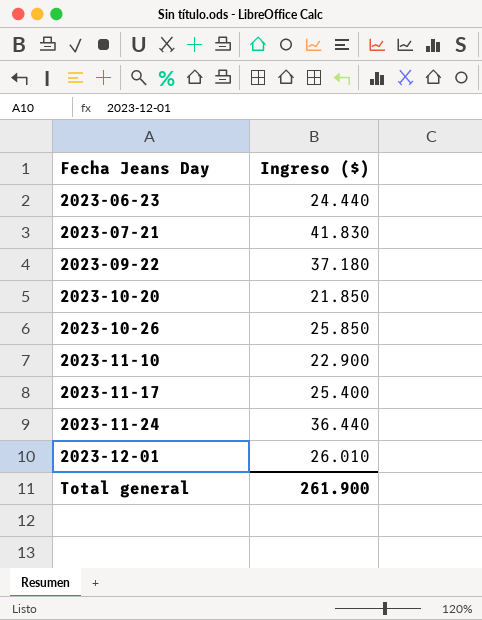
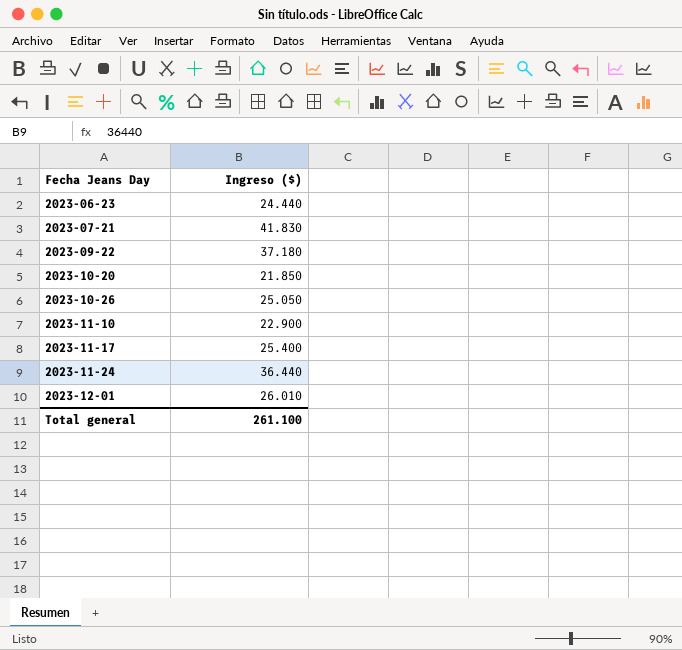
2023-10-26 | Ingreso ($): 25.850 -> 25.050
Total general | Ingreso ($): 261.900 -> 261.100

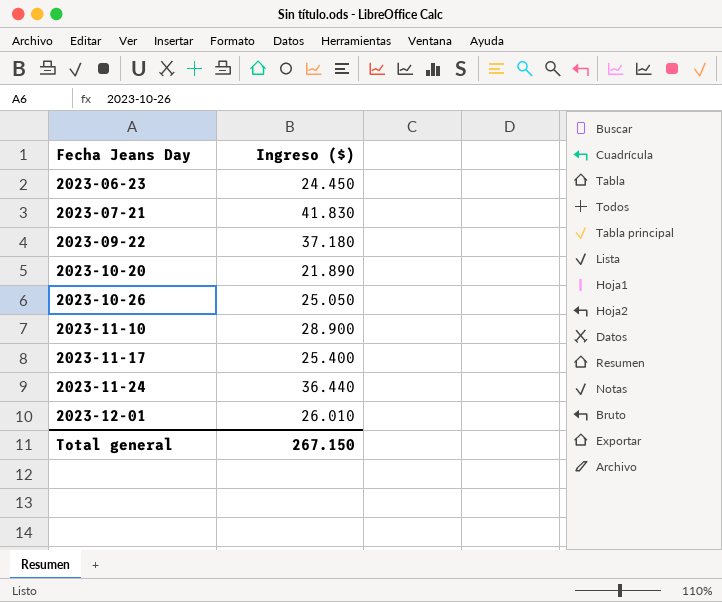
2023-06-23 | Ingreso ($): 24.440 -> 24.450
2023-10-20 | Ingreso ($): 21.850 -> 21.890
2023-11-10 | Ingreso ($): 22.900 -> 28.900
Total general | Ingreso ($): 261.100 -> 267.150

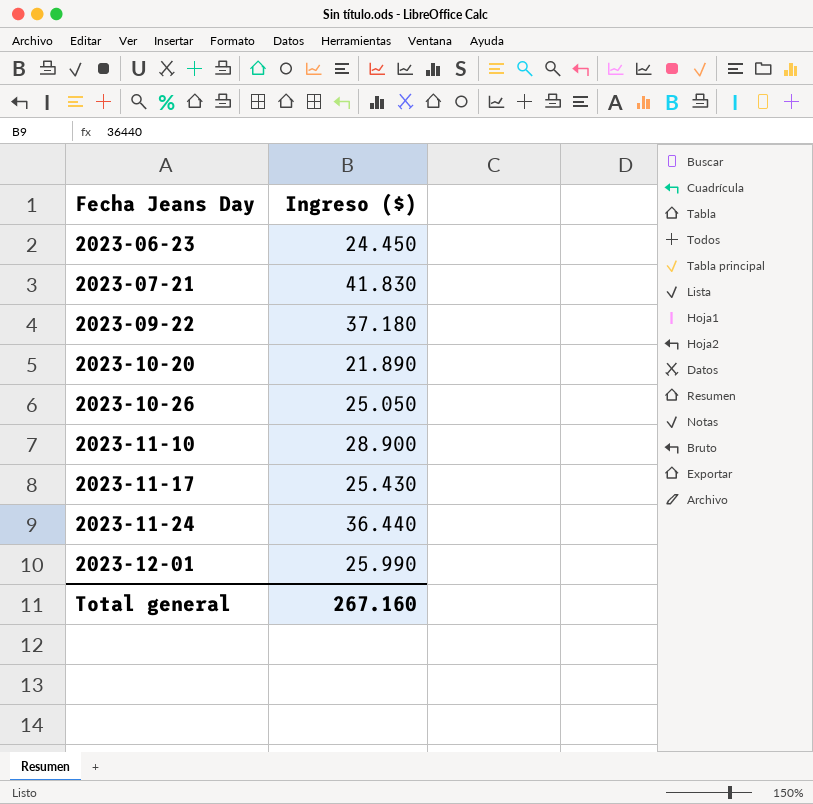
2023-11-17 | Ingreso ($): 25.400 -> 25.430
2023-12-01 | Ingreso ($): 26.010 -> 25.990
Total general | Ingreso ($): 267.150 -> 267.160

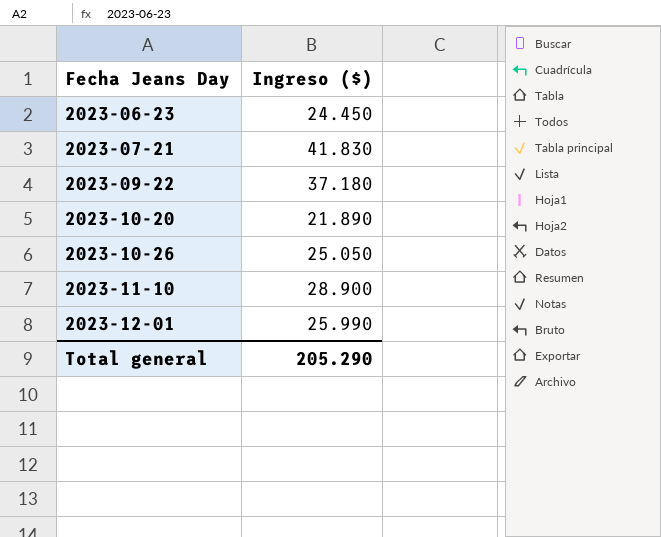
row 2023-11-17: 25.430 -> none
row 2023-11-24: 36.440 -> none
Total general | Ingreso ($): 267.160 -> 205.290

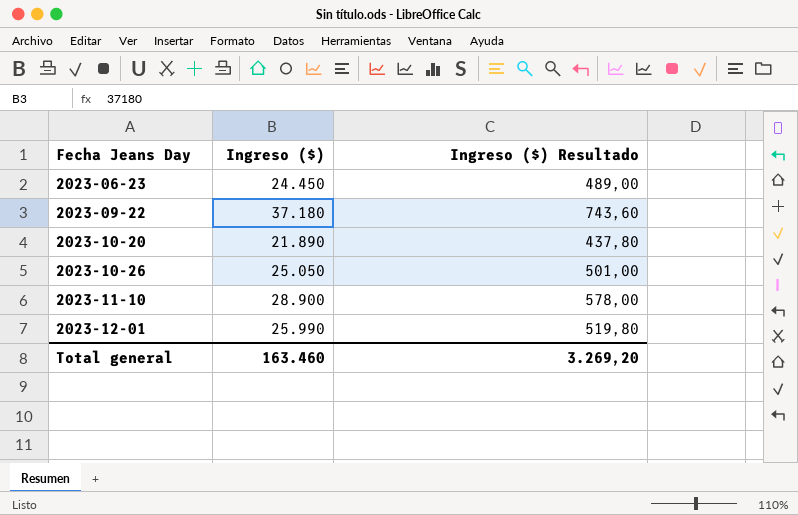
column Ingreso ($) Resultado | formula: none -> [Ingreso ($)] * 0,02
row 2023-07-21: 41.830 -> none
Total general | Ingreso ($): 205.290 -> 163.460

